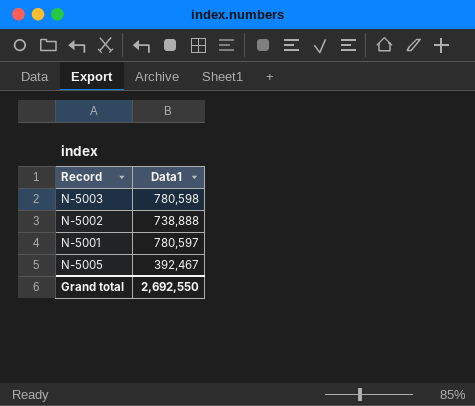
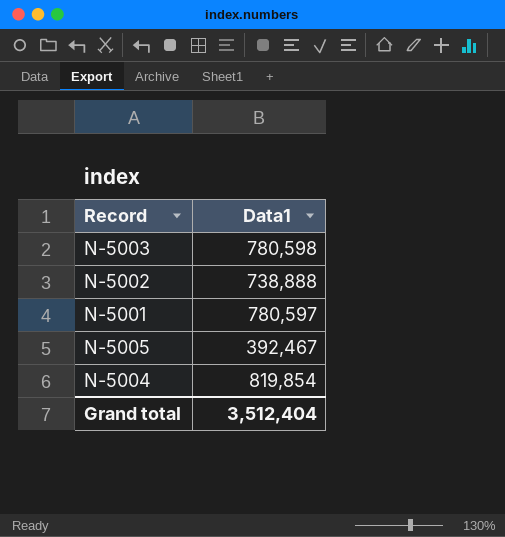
row N-5004: none -> 819,854
Grand total | Data1: 2,692,550 -> 3,512,404

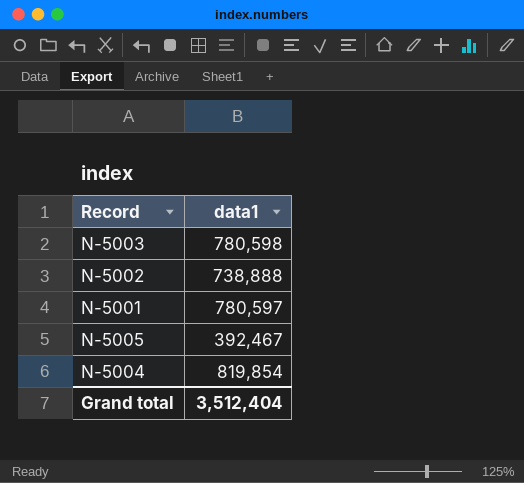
column name: Data1 -> data1

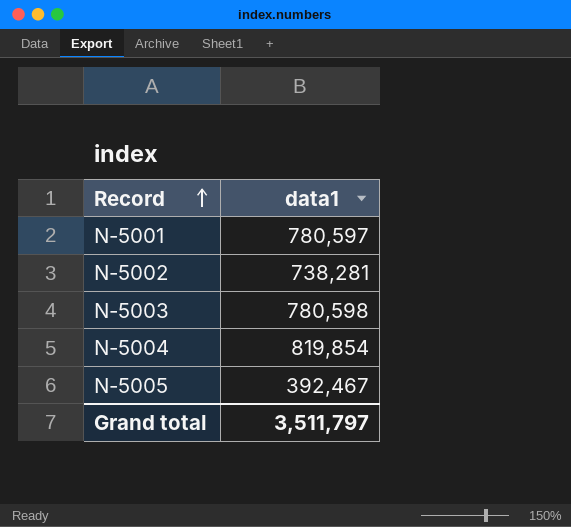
row order: none -> Record ascending
N-5002 | data1: 738,888 -> 738,281
Grand total | data1: 3,512,404 -> 3,511,797

